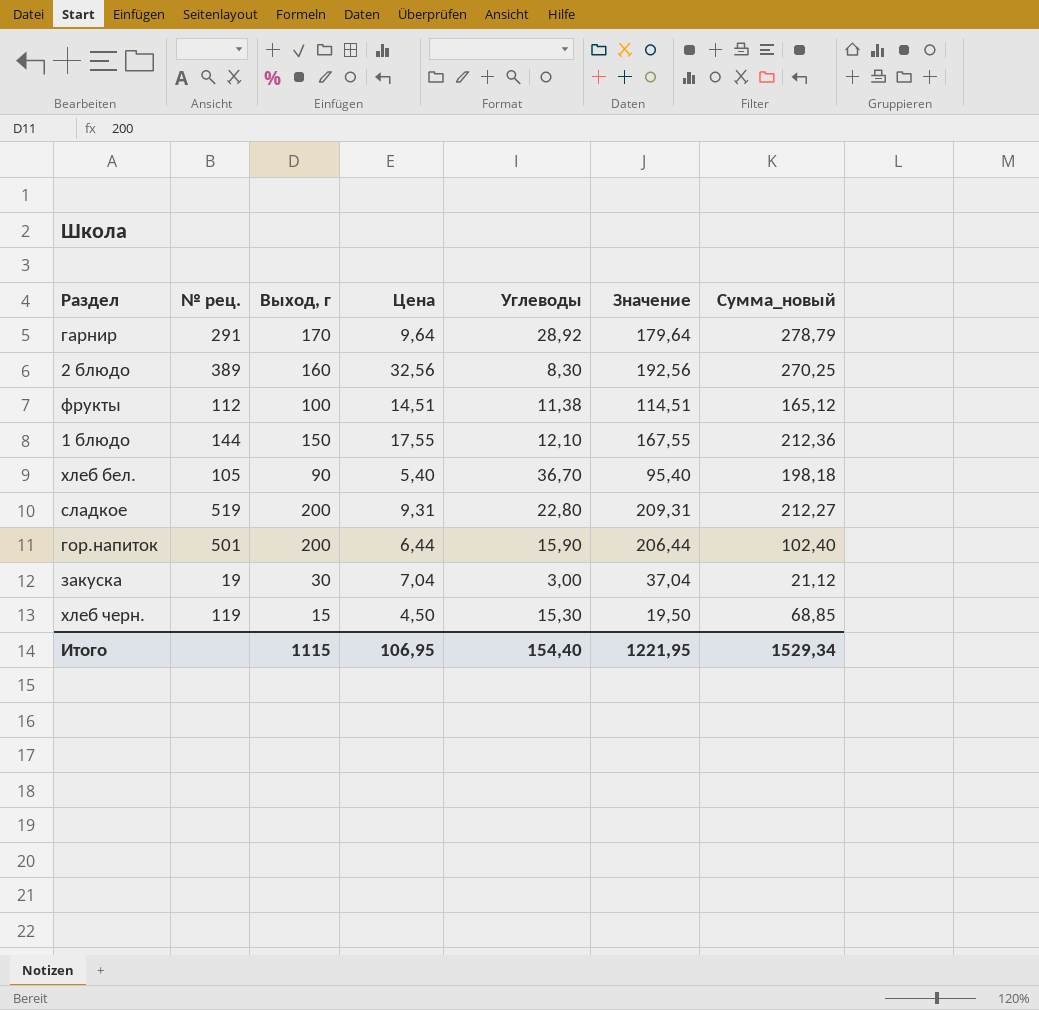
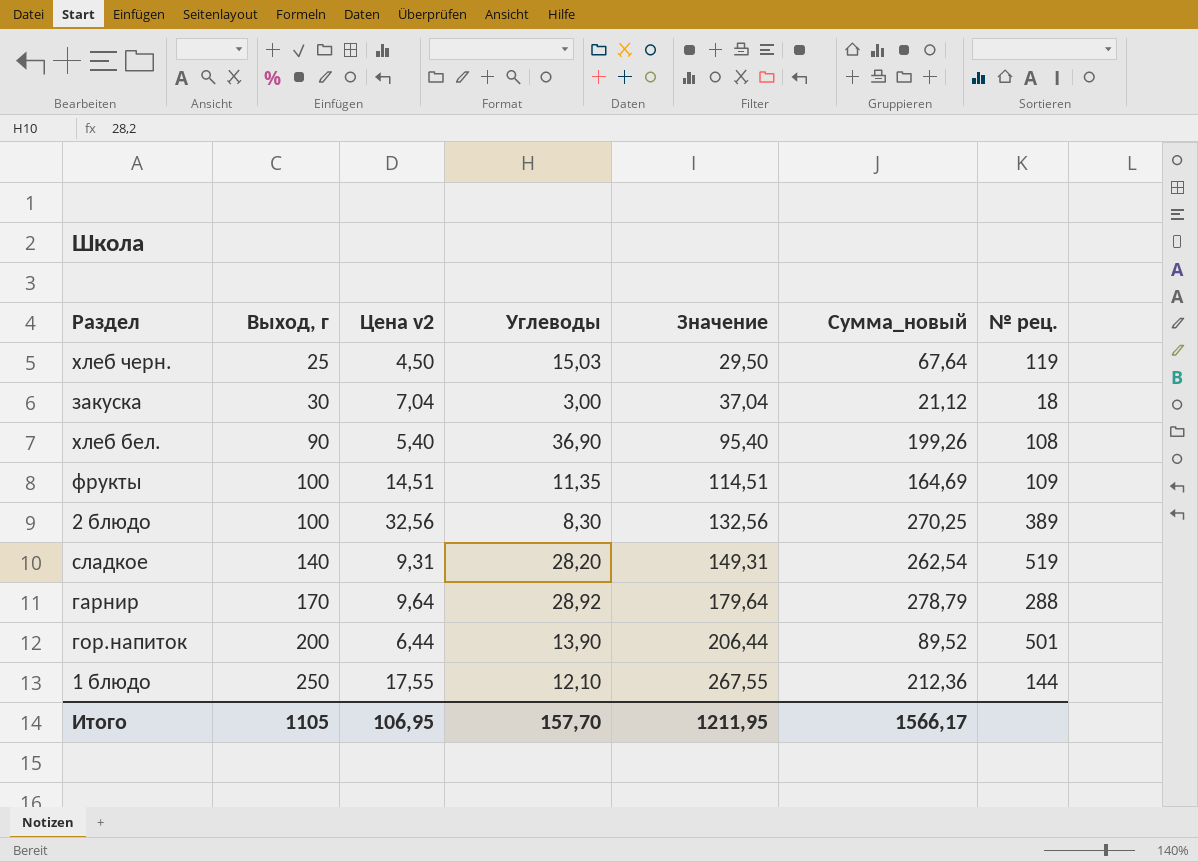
row order: none -> Выход, г ascending
column name: Цена -> Цена v2
column № рец. | position: 2 -> 7
хлеб черн. | Выход, г: 15 -> 25
хлеб черн. | Углеводы: 15,30 -> 15,03
хлеб черн. | Значение: 19,50 -> 29,50
хлеб черн. | Сумма_новый: 68,85 -> 67,64
закуска | № рец.: 19 -> 18
хлеб бел. | Углеводы: 36,70 -> 36,90
хлеб бел. | Сумма_новый: 198,18 -> 199,26
хлеб бел. | № рец.: 105 -> 108
фрукты | Углеводы: 11,38 -> 11,35
фрукты | Сумма_новый: 165,12 -> 164,69
фрукты | № рец.: 112 -> 109
2 блюдо | Выход, г: 160 -> 100
2 блюдо | Значение: 192,56 -> 132,56
сладкое | Выход, г: 200 -> 140
сладкое | Углеводы: 22,80 -> 28,20
сладкое | Значение: 209,31 -> 149,31
сладкое | Сумма_новый: 212,27 -> 262,54
гарнир | № рец.: 291 -> 288
гор.напиток | Углеводы: 15,90 -> 13,90
гор.напиток | Сумма_новый: 102,40 -> 89,52
1 блюдо | Выход, г: 150 -> 250
1 блюдо | Значение: 167,55 -> 267,55
Итого | Выход, г: 1115 -> 1105
Итого | Углеводы: 154,40 -> 157,70
Итого | Значение: 1221,95 -> 1211,95
Итого | Сумма_новый: 1529,34 -> 1566,17

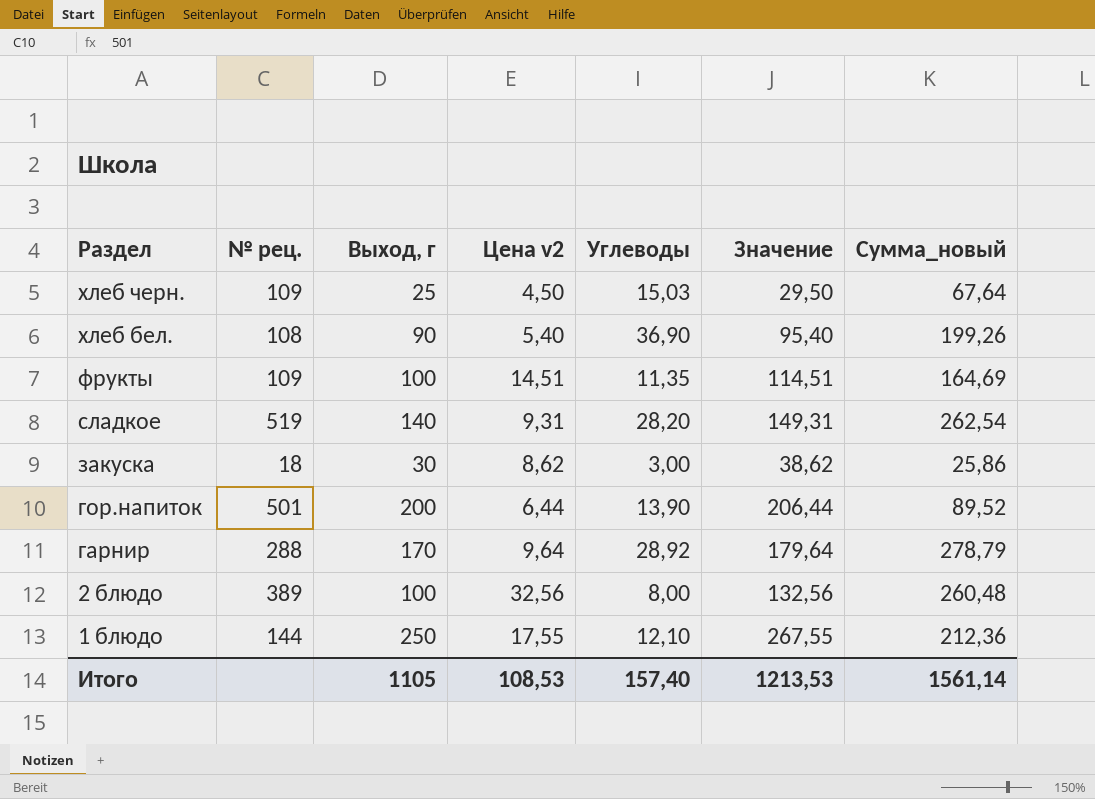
row order: Выход, г ascending -> Раздел descending
column № рец. | position: 7 -> 2
хлеб черн. | № рец.: 119 -> 109
закуска | Цена v2: 7,04 -> 8,62
закуска | Значение: 37,04 -> 38,62
закуска | Сумма_новый: 21,12 -> 25,86
2 блюдо | Углеводы: 8,30 -> 8,00
2 блюдо | Сумма_новый: 270,25 -> 260,48
Итого | Цена v2: 106,95 -> 108,53
Итого | Углеводы: 157,70 -> 157,40
Итого | Значение: 1211,95 -> 1213,53
Итого | Сумма_новый: 1566,17 -> 1561,14

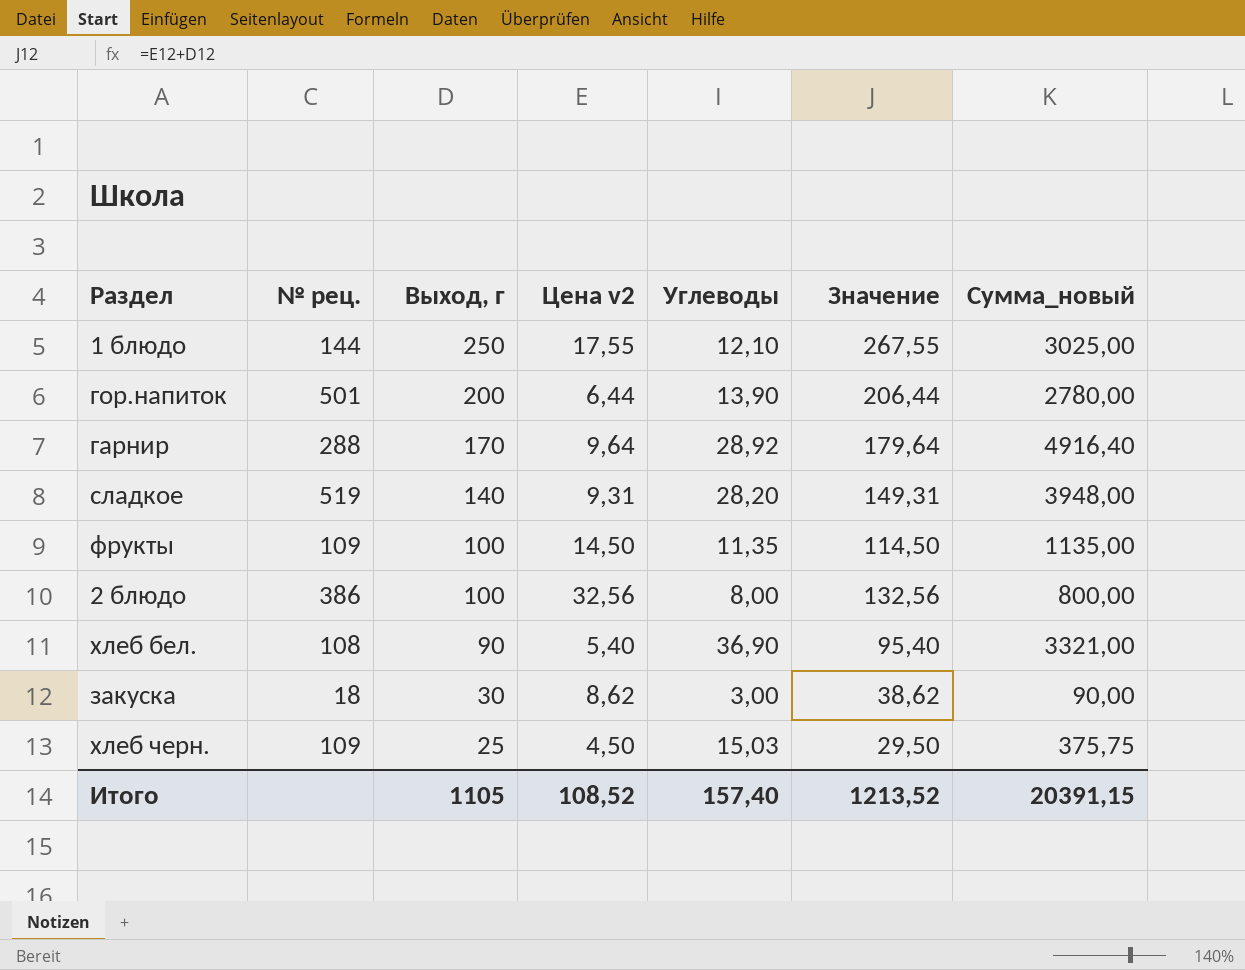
row order: Раздел descending -> Выход, г descending
column Сумма_новый | formula: [Цена v2] * [Углеводы] -> [Выход, г] * [Углеводы]
фрукты | Цена v2: 14,51 -> 14,50
фрукты | Значение: 114,51 -> 114,50
2 блюдо | № рец.: 389 -> 386
Итого | Цена v2: 108,53 -> 108,52
Итого | Значение: 1213,53 -> 1213,52
Итого | Сумма_новый: 1561,14 -> 20391,15

